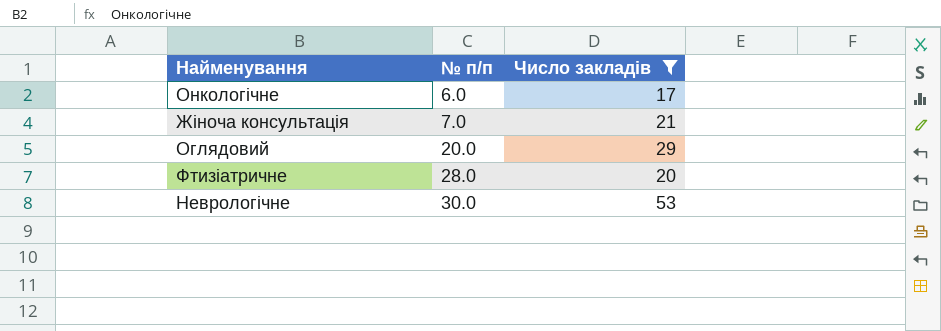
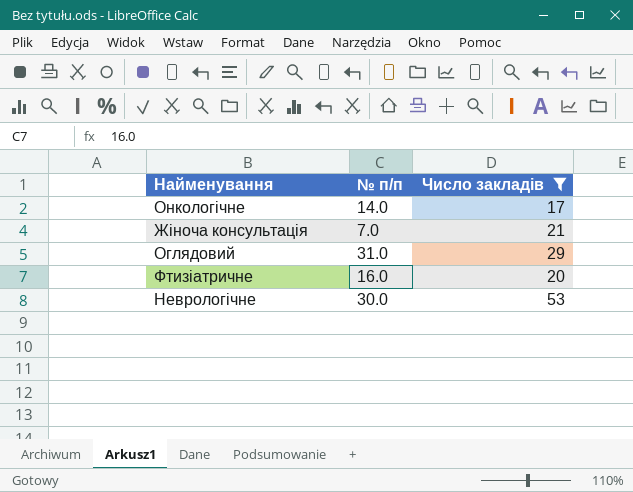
Онкологічне | № п/п: 6.0 -> 14.0
Оглядовий | № п/п: 20.0 -> 31.0
Фтизіатричне | № п/п: 28.0 -> 16.0

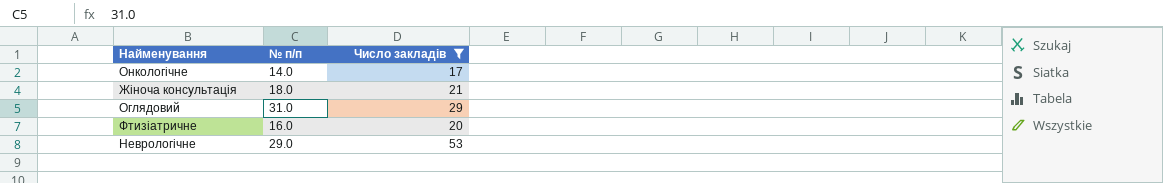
Жіноча консультація | № п/п: 7.0 -> 18.0
Неврологічне | № п/п: 30.0 -> 29.0

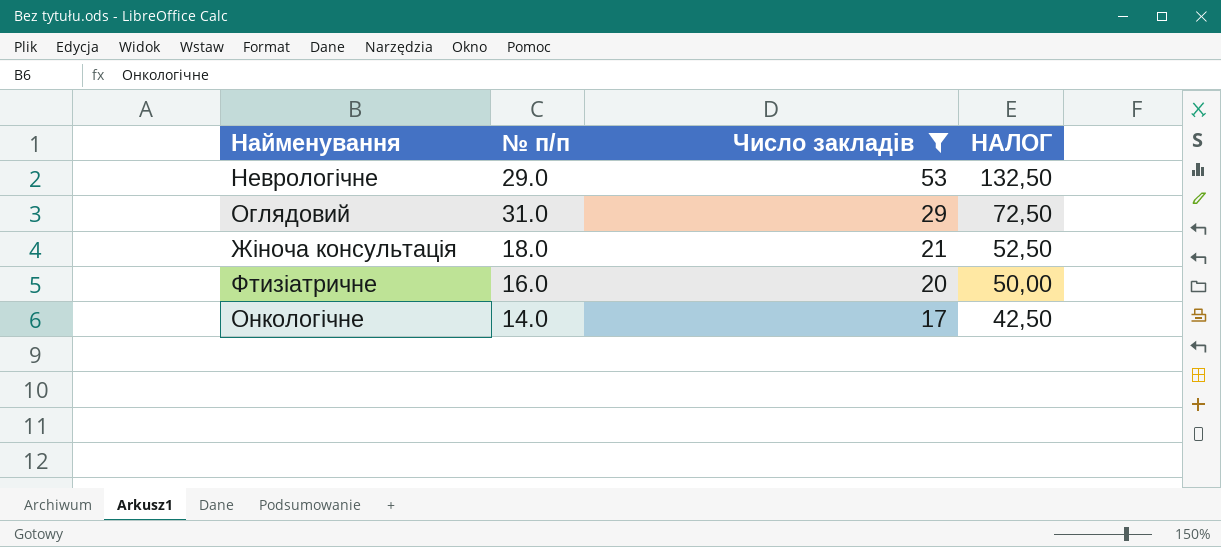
row order: none -> Число закладів descending
column НАЛОГ | formula: none -> [Число закладів] * 2,5

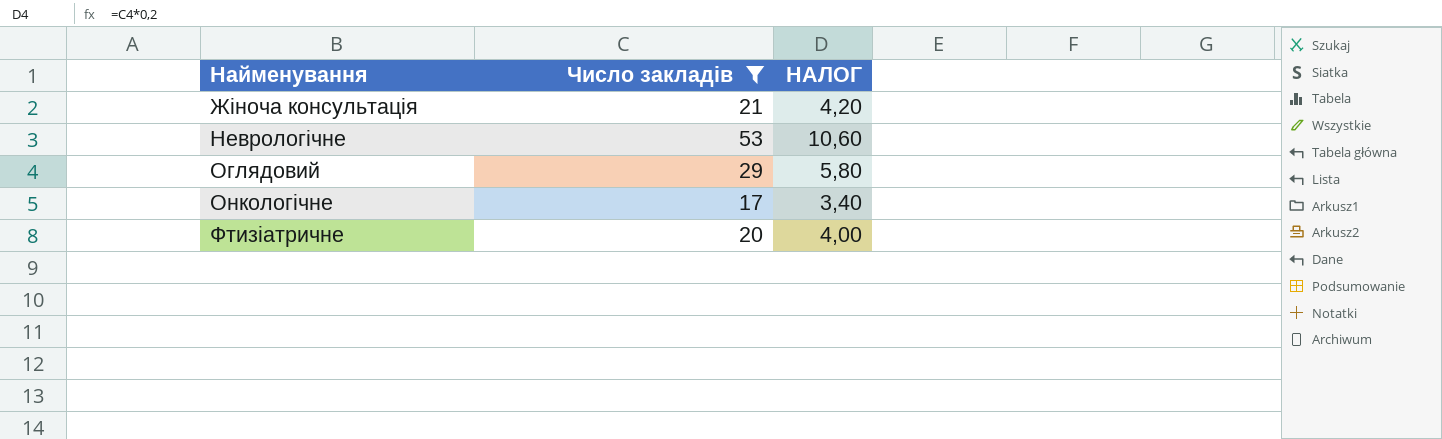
row order: Число закладів descending -> Найменування ascending
column № п/п | position: 2 -> none
column НАЛОГ | formula: [Число закладів] * 2,5 -> [Число закладів] * 0,2

